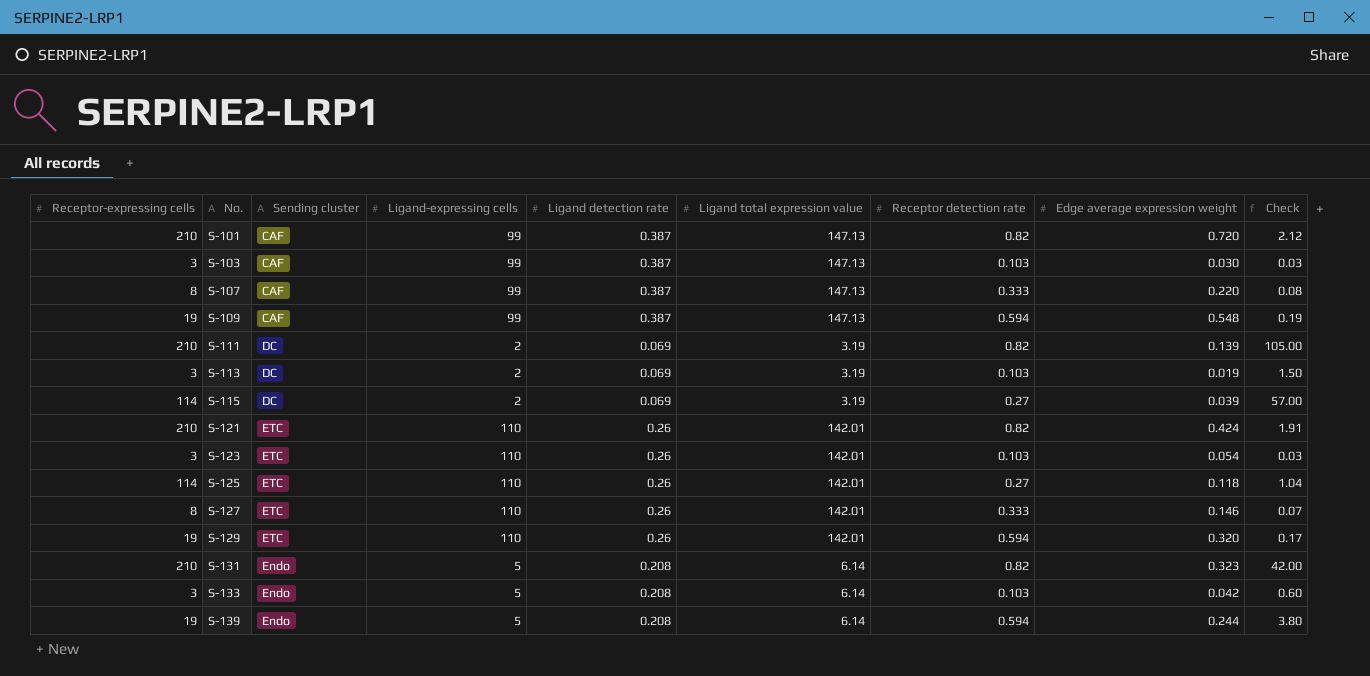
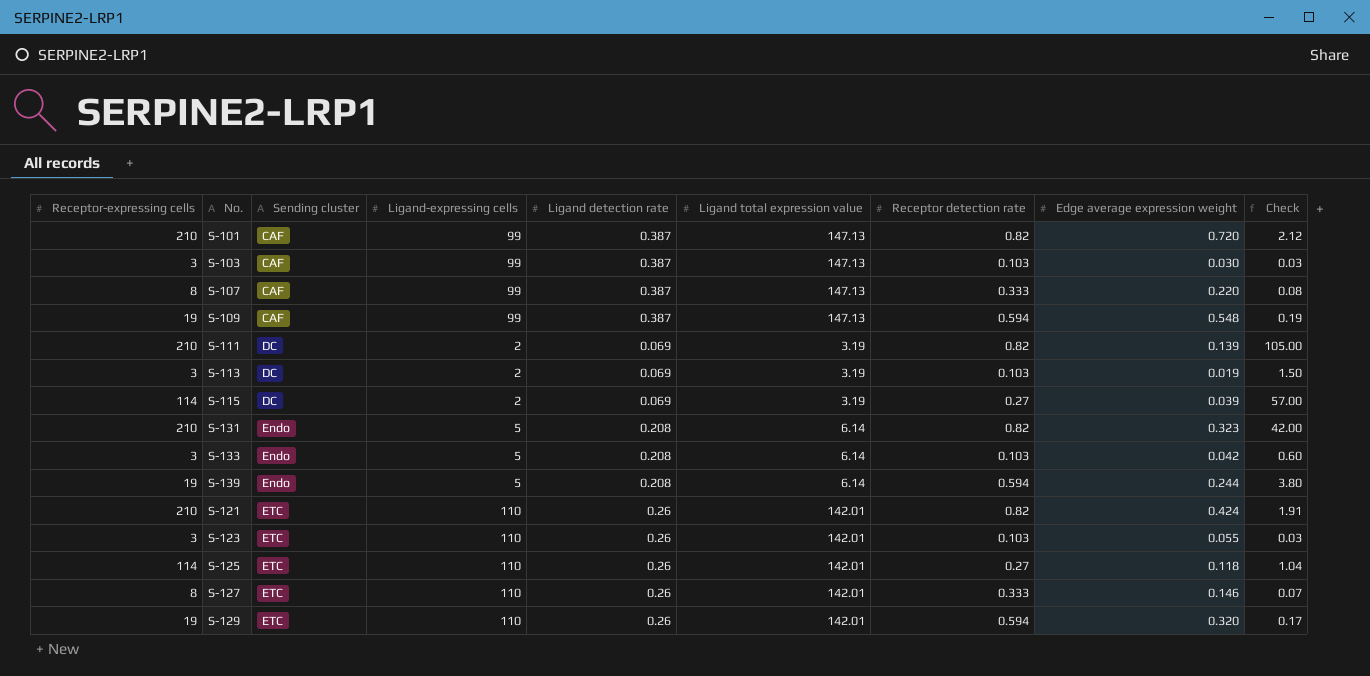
row order: No. ascending -> Sending cluster ascending
S-123 | Edge average expression weight: 0.054 -> 0.055

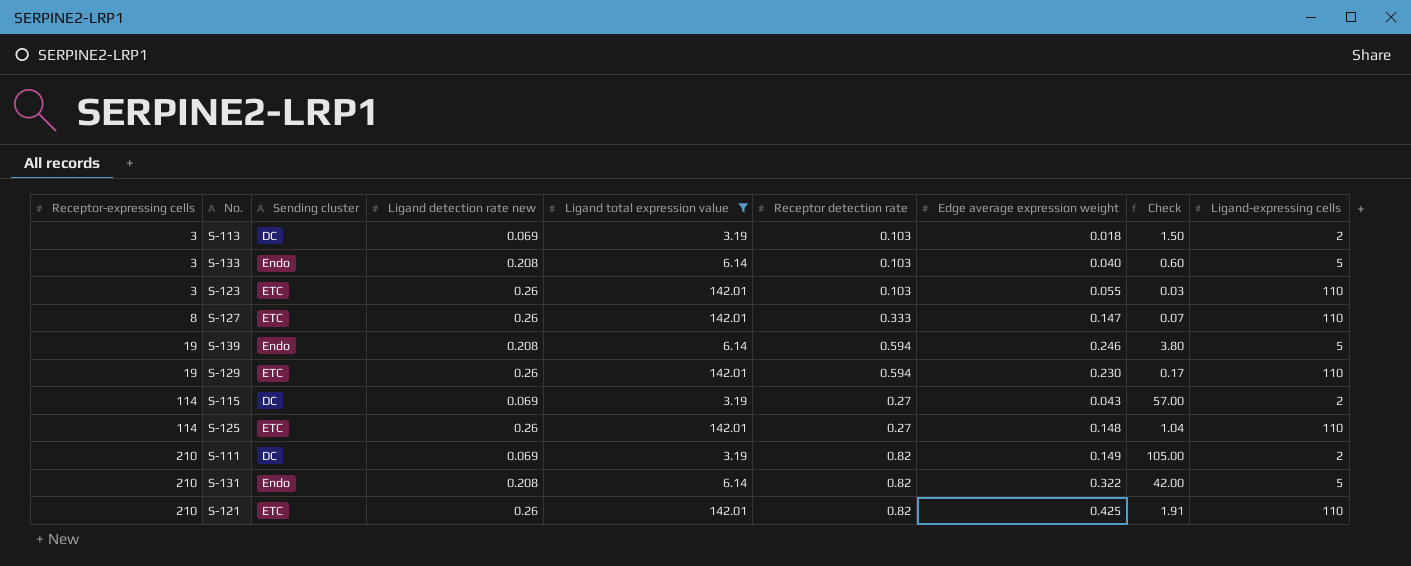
filter: none -> Ligand total expression value != 147.13
row order: Sending cluster ascending -> Receptor-expressing cells ascending
column name: Ligand detection rate -> Ligand detection rate new
column Ligand-expressing cells | position: 4 -> 9
S-113 | Edge average expression weight: 0.019 -> 0.018
S-133 | Edge average expression weight: 0.042 -> 0.040
S-127 | Edge average expression weight: 0.146 -> 0.147
S-139 | Edge average expression weight: 0.244 -> 0.246
S-129 | Edge average expression weight: 0.320 -> 0.230
S-115 | Edge average expression weight: 0.039 -> 0.043
S-125 | Edge average expression weight: 0.118 -> 0.148
S-111 | Edge average expression weight: 0.139 -> 0.149
S-131 | Edge average expression weight: 0.323 -> 0.322
S-121 | Edge average expression weight: 0.424 -> 0.425

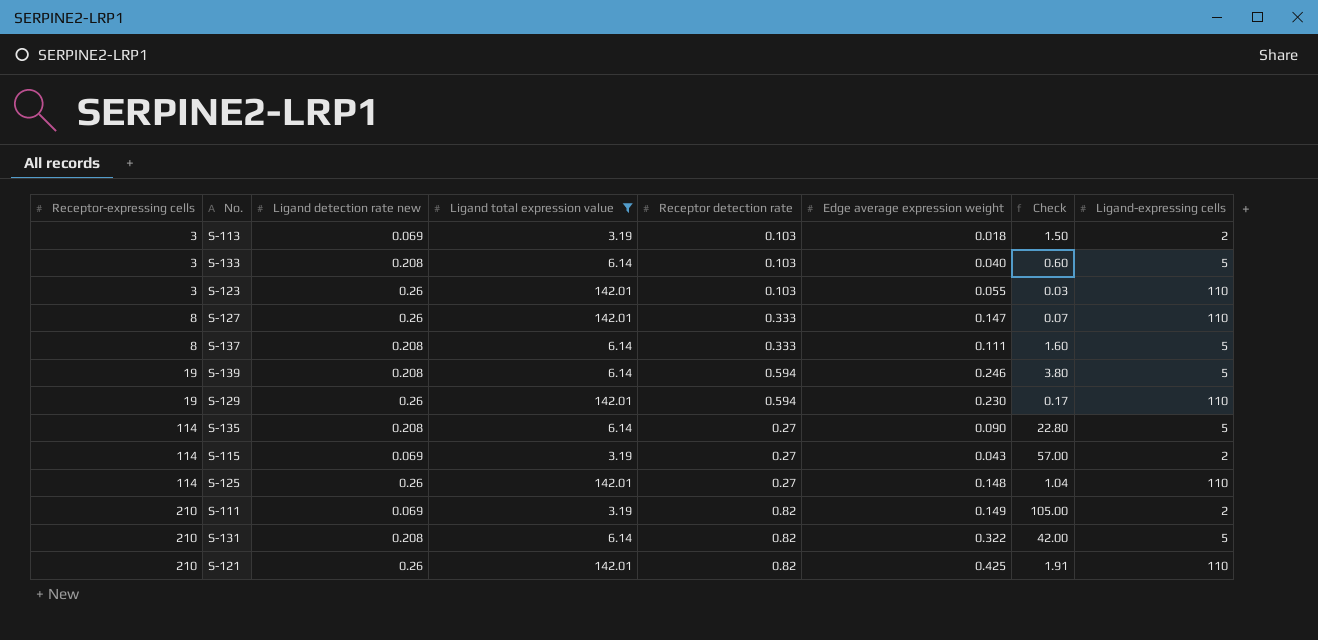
column Sending cluster | position: 3 -> none
row S-137: none -> 8 | 0.208 | 6.14 | 0.333 | 0.111 | 1.60 | 5
row S-135: none -> 114 | 0.208 | 6.14 | 0.27 | 0.090 | 22.80 | 5

